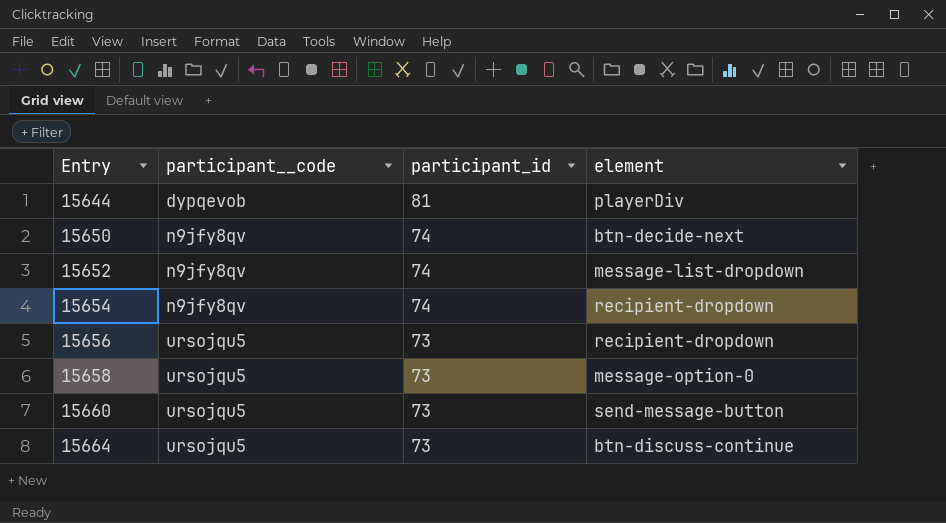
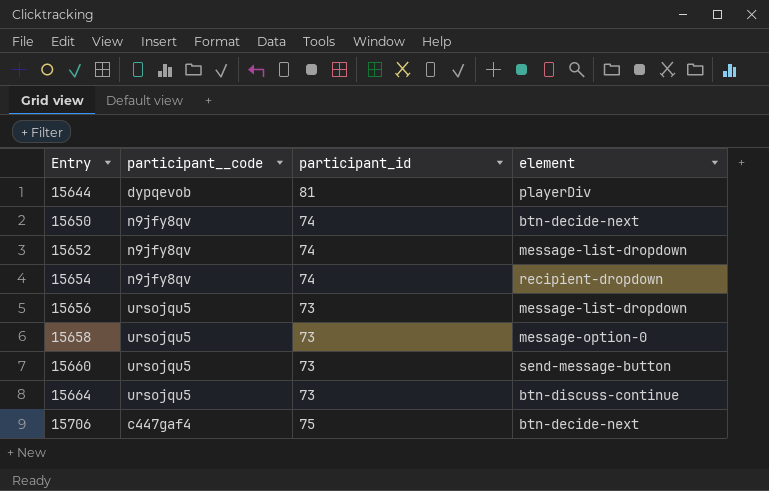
15656 | element: recipient-dropdown -> message-list-dropdown
row 15706: none -> c447gaf4 | 75 | btn-decide-next

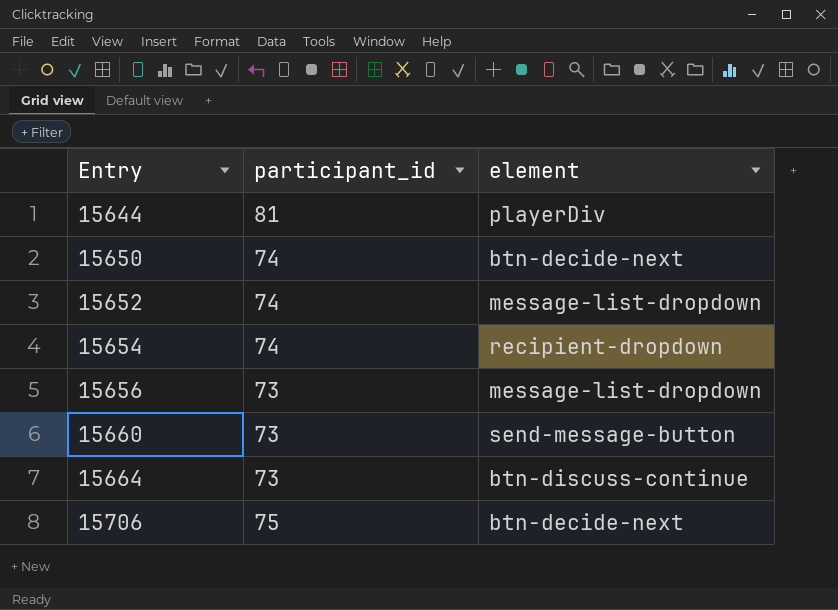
column participant__code | position: 2 -> none
row 15658: ursojqu5 | 73 | message-option-0 -> none

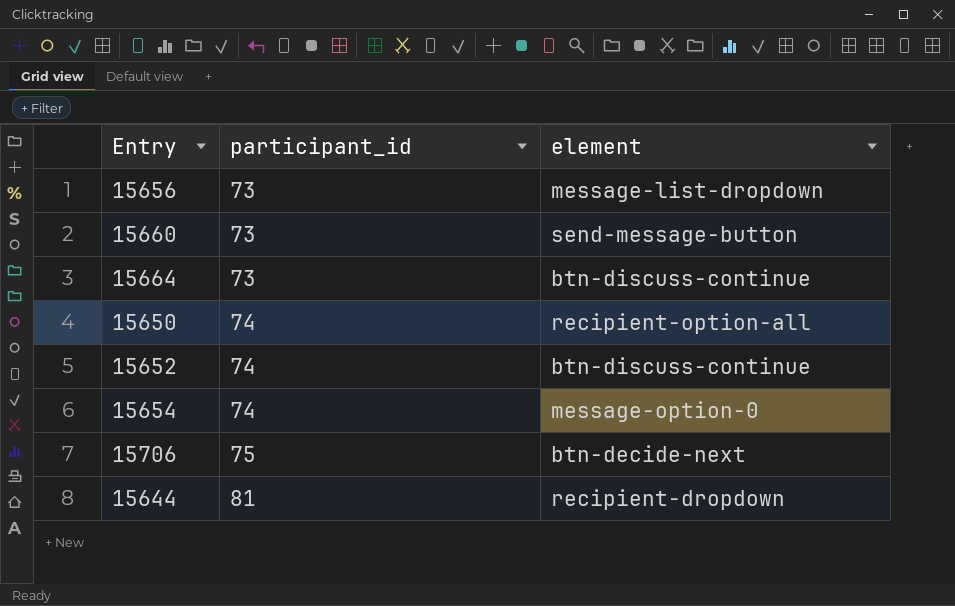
row order: Entry ascending -> participant_id ascending
15650 | element: btn-decide-next -> recipient-option-all
15652 | element: message-list-dropdown -> btn-discuss-continue
15654 | element: recipient-dropdown -> message-option-0
15644 | element: playerDiv -> recipient-dropdown

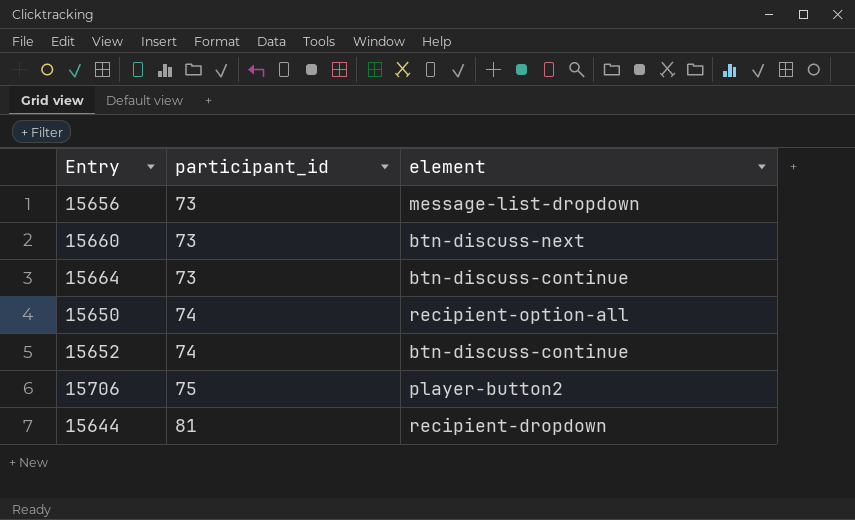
row 15654: 74 | message-option-0 -> none
15660 | element: send-message-button -> btn-discuss-next
15706 | element: btn-decide-next -> player-button2

